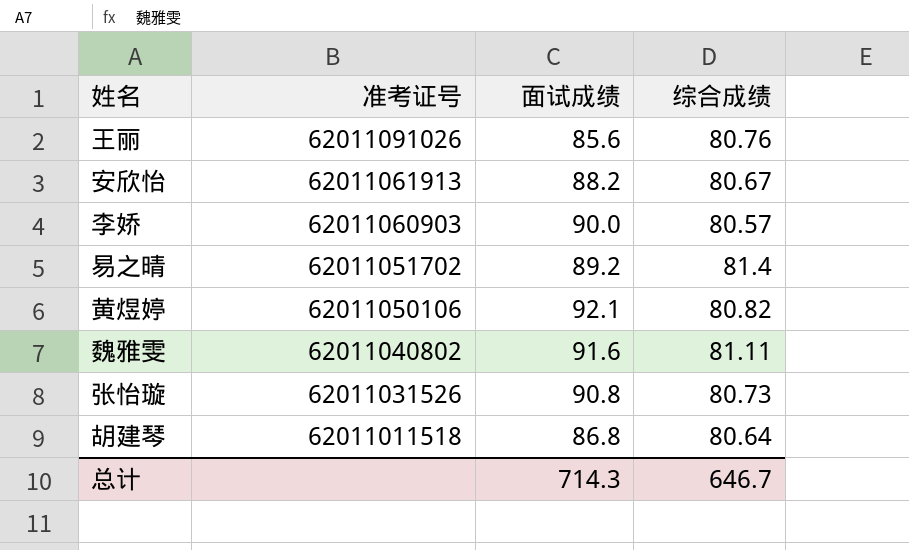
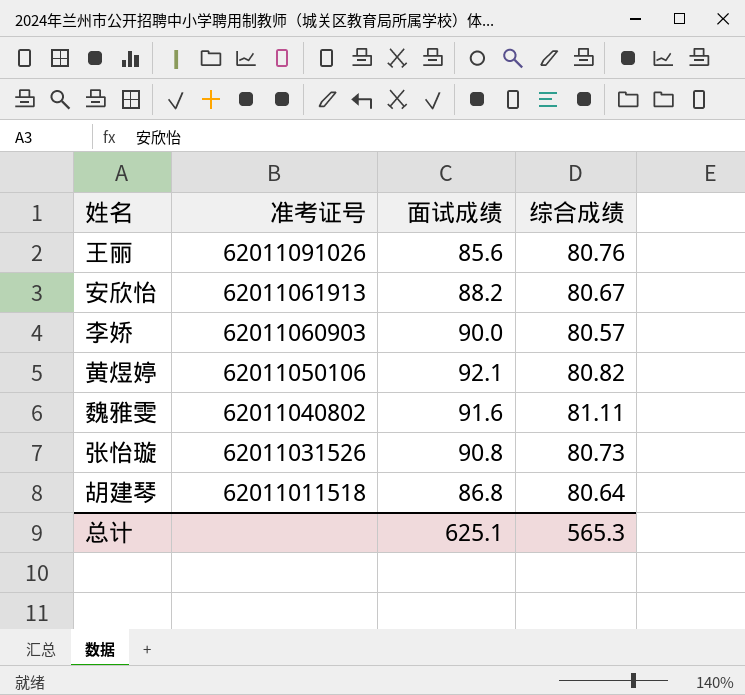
row 易之晴: 62011051702 | 89.2 | 81.4 -> none
总计 | 面试成绩: 714.3 -> 625.1
总计 | 综合成绩: 646.7 -> 565.3

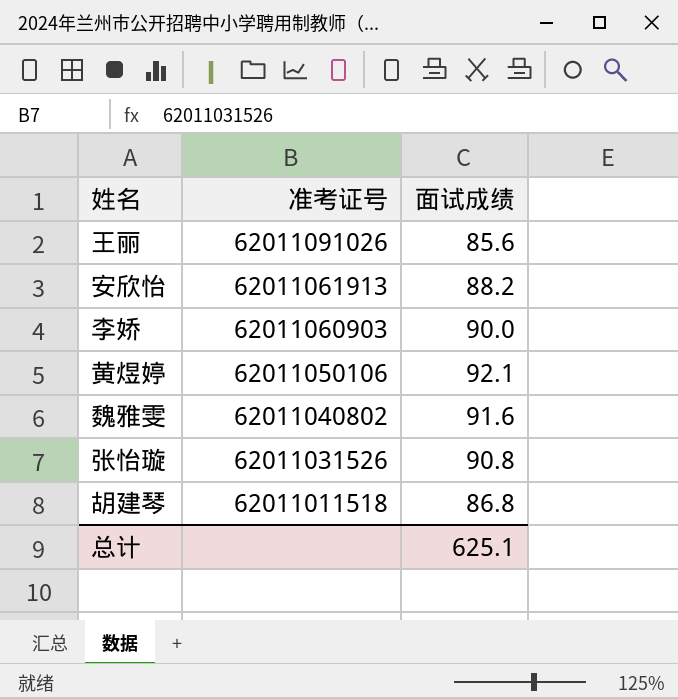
column 综合成绩 | position: 4 -> none

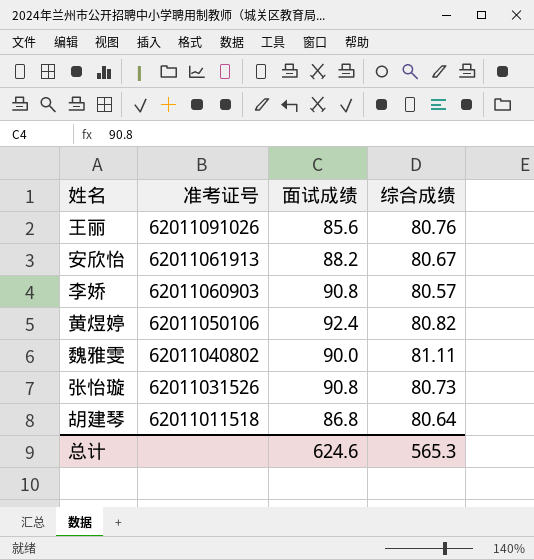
column 综合成绩 | position: none -> 4
李娇 | 面试成绩: 90.0 -> 90.8
黄煜婷 | 面试成绩: 92.1 -> 92.4
魏雅雯 | 面试成绩: 91.6 -> 90.0
总计 | 面试成绩: 625.1 -> 624.6

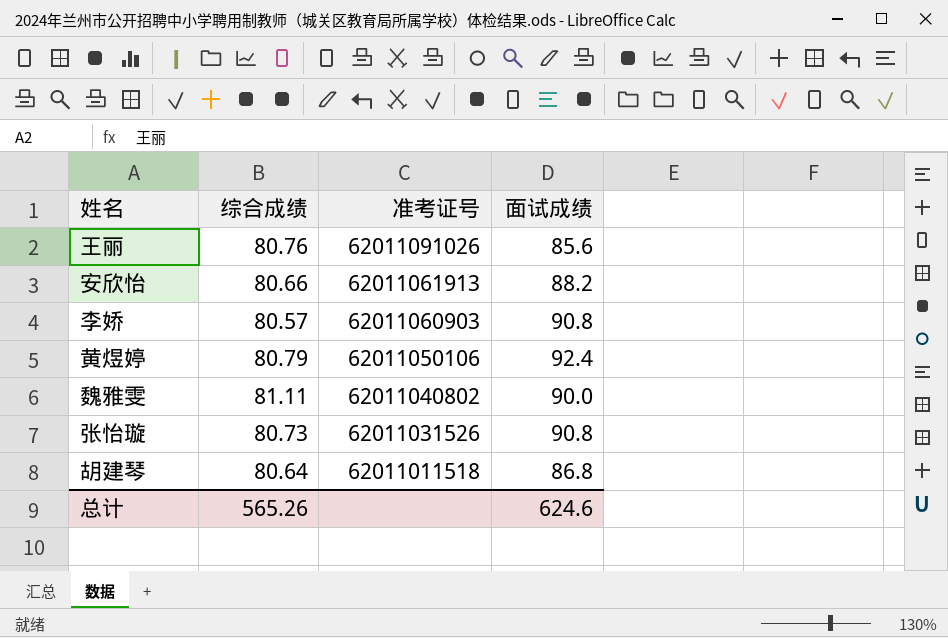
column 综合成绩 | position: 4 -> 2
安欣怡 | 综合成绩: 80.67 -> 80.66
黄煜婷 | 综合成绩: 80.82 -> 80.79
总计 | 综合成绩: 565.3 -> 565.26

